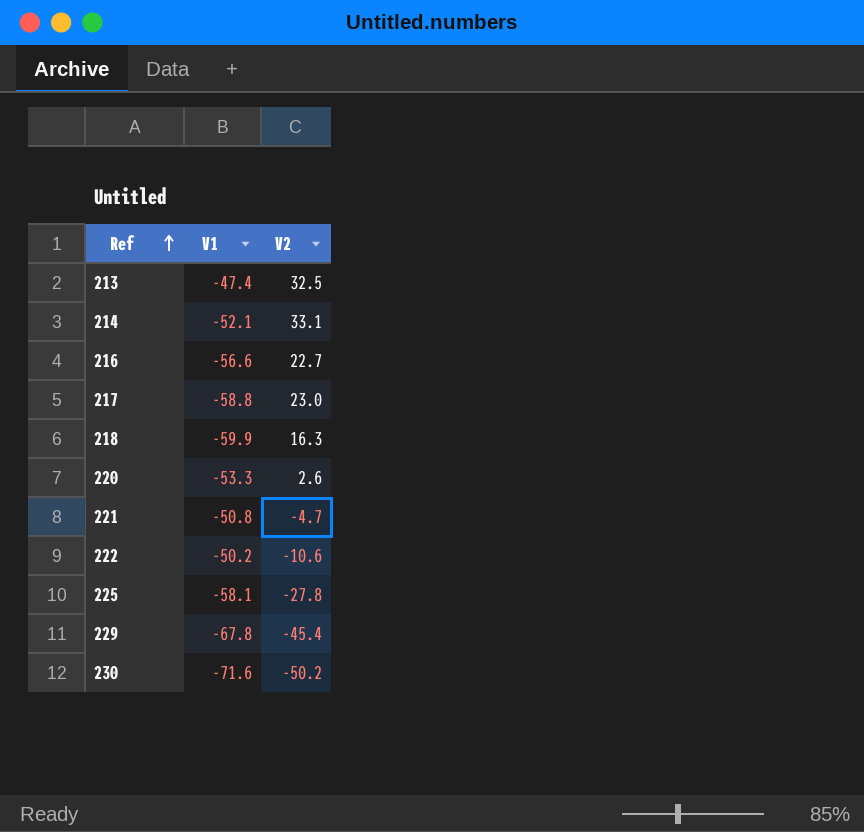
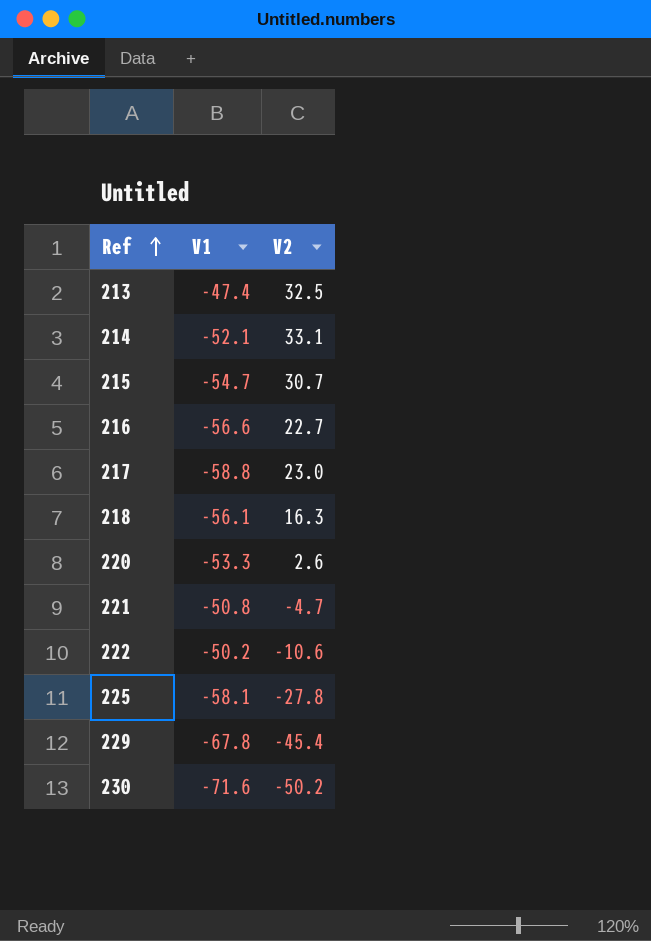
row 215: none -> -54.7 | 30.7
218 | V1: -59.9 -> -56.1

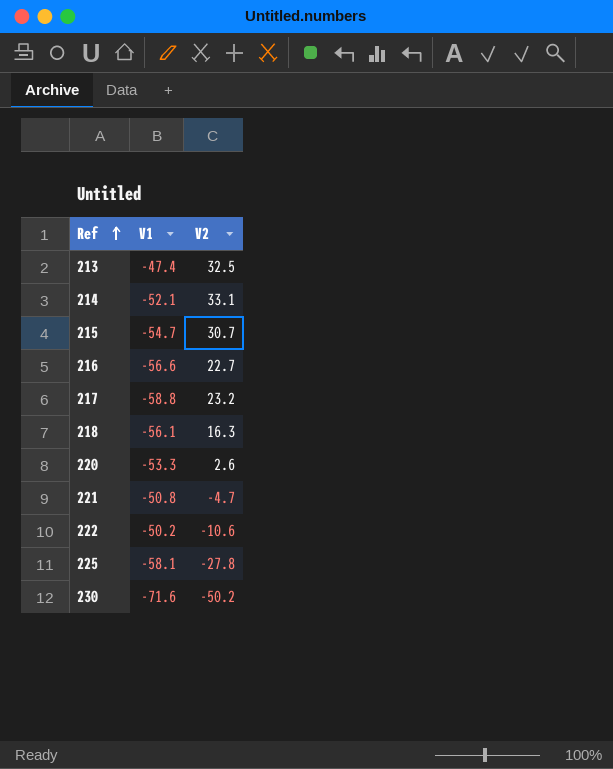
row 229: -67.8 | -45.4 -> none
217 | V2: 23.0 -> 23.2

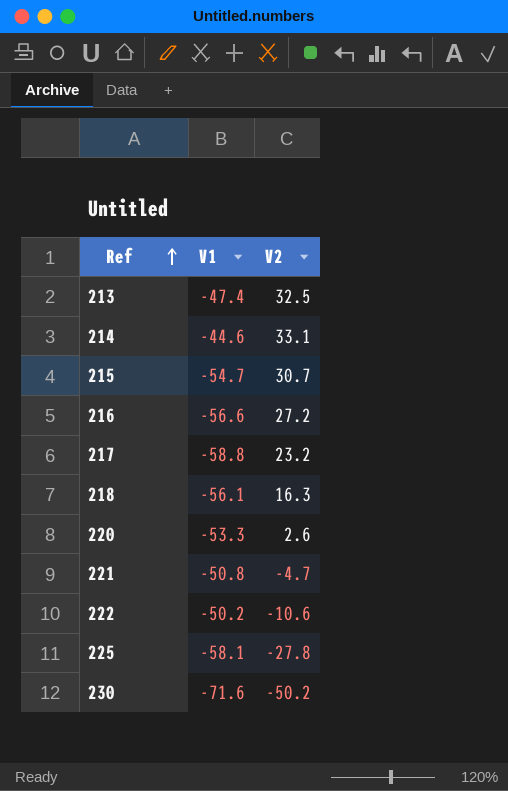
214 | V1: -52.1 -> -44.6
216 | V2: 22.7 -> 27.2

